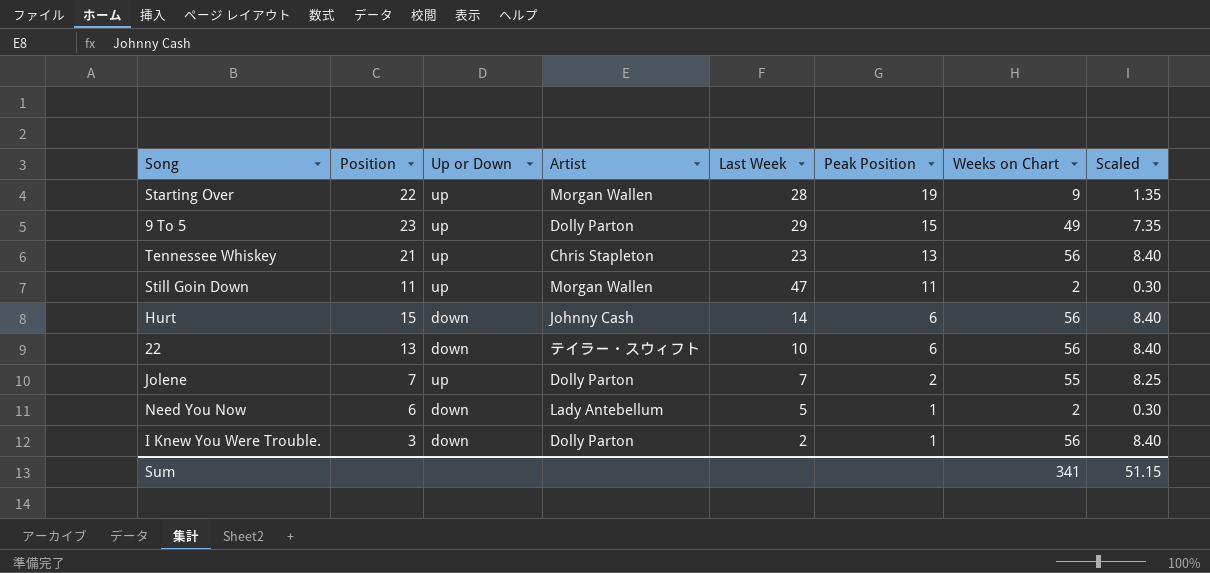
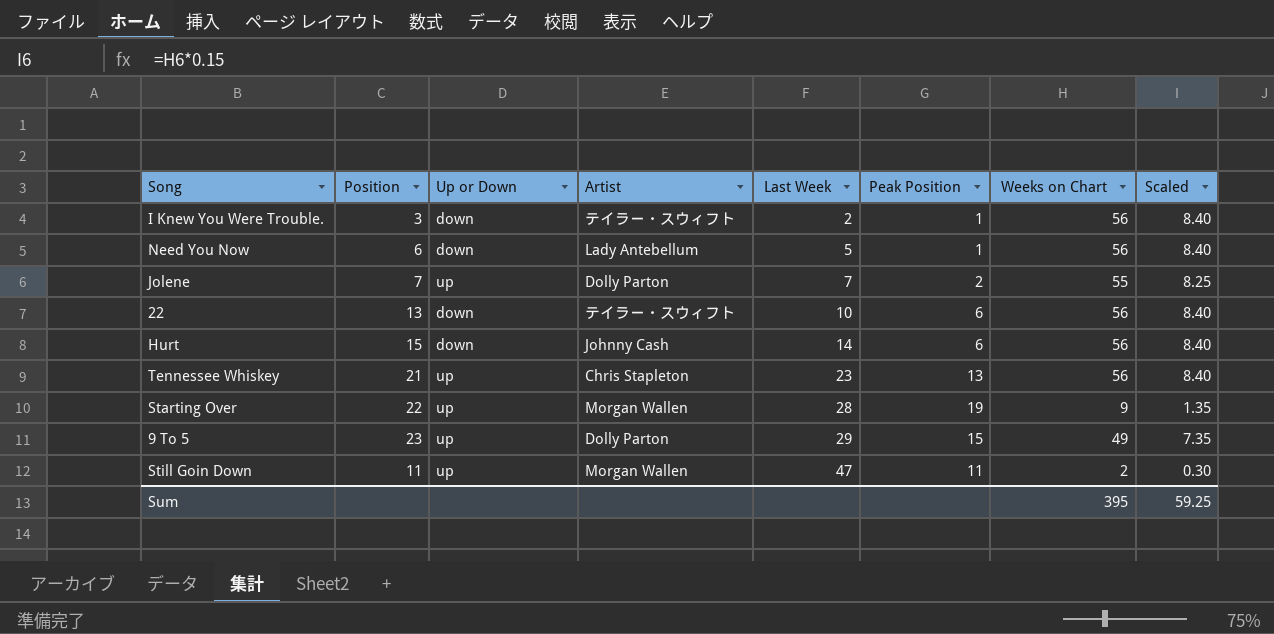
row order: Peak Position descending -> Last Week ascending
I Knew You Were Trouble. | Artist: Dolly Parton -> テイラー・スウィフト
Need You Now | Weeks on Chart: 2 -> 56
Need You Now | Scaled: 0.30 -> 8.40
Sum | Weeks on Chart: 341 -> 395
Sum | Scaled: 51.15 -> 59.25

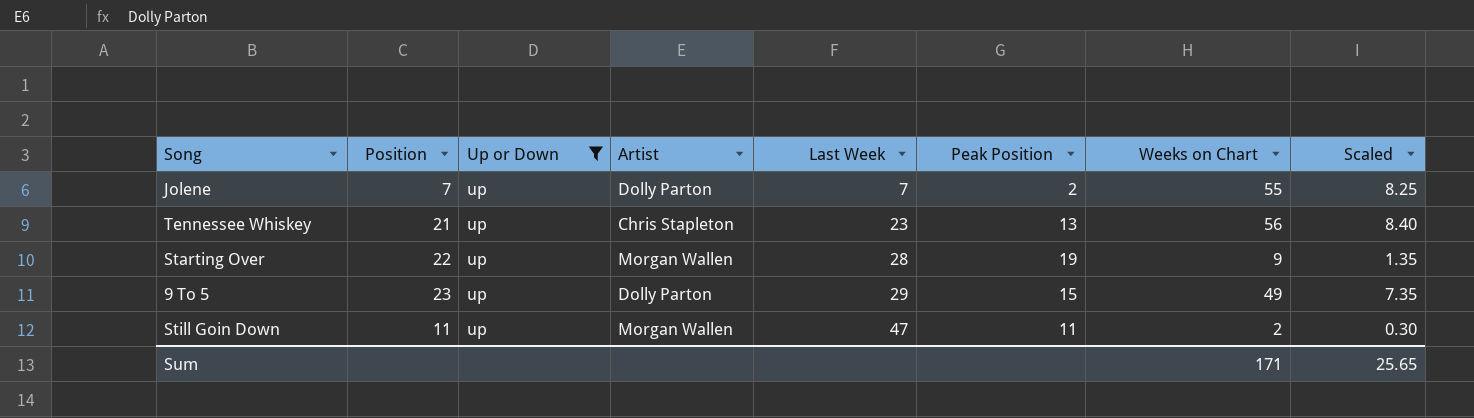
filter: none -> Up or Down = up
Sum | Weeks on Chart: 395 -> 171
Sum | Scaled: 59.25 -> 25.65

